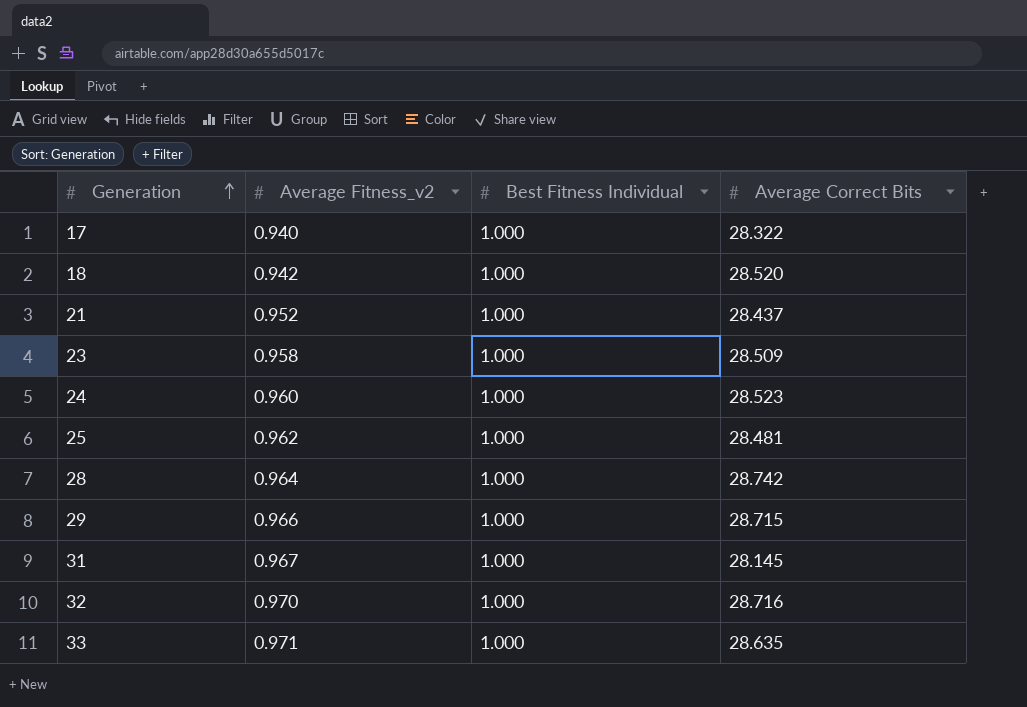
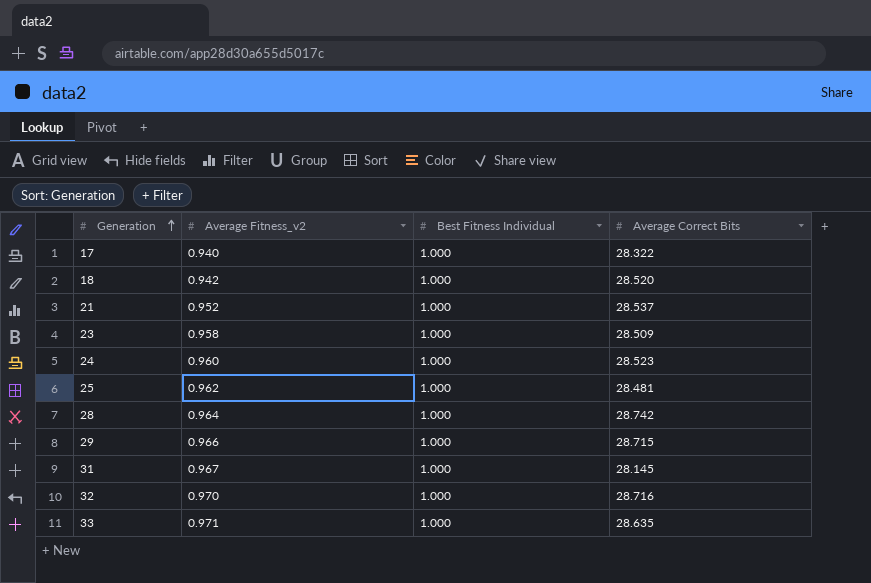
21 | Average Correct Bits: 28.437 -> 28.537

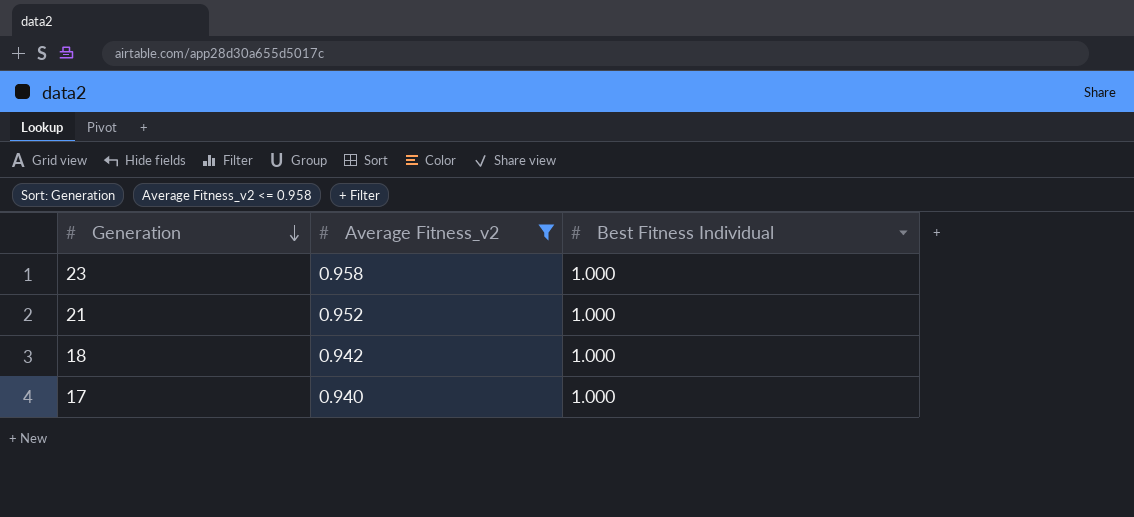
filter: none -> Average Fitness_v2 <= 0.958
row order: Generation ascending -> Generation descending
column Average Correct Bits | position: 4 -> none

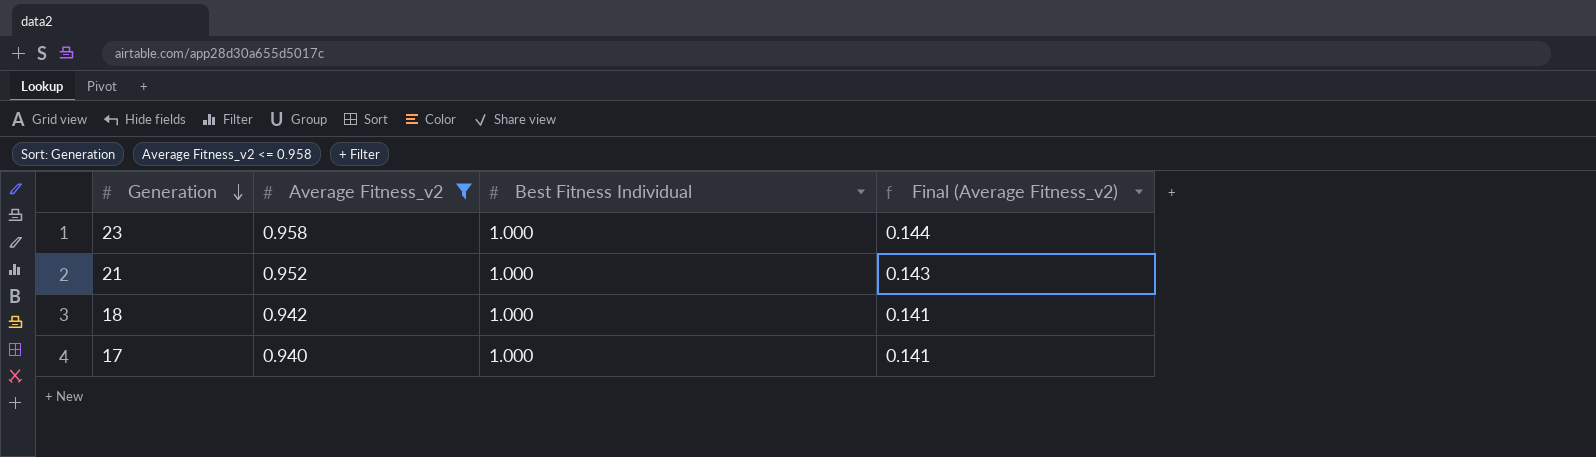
column Final (Average Fitness_v2) | formula: none -> [Average Fitness_v2] * 0.15

